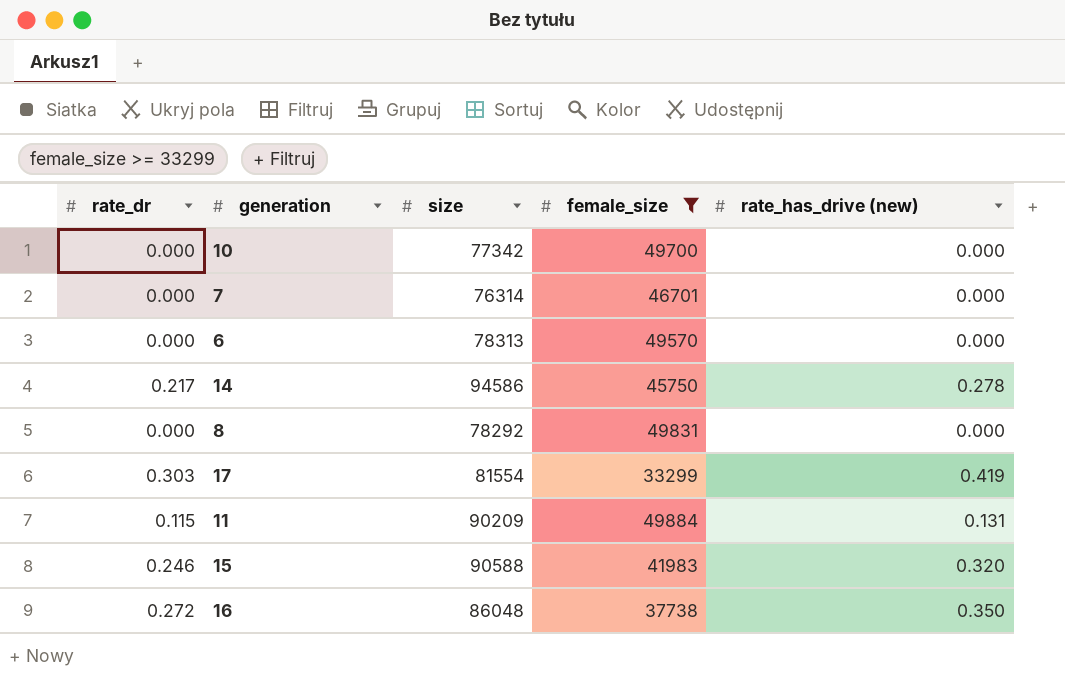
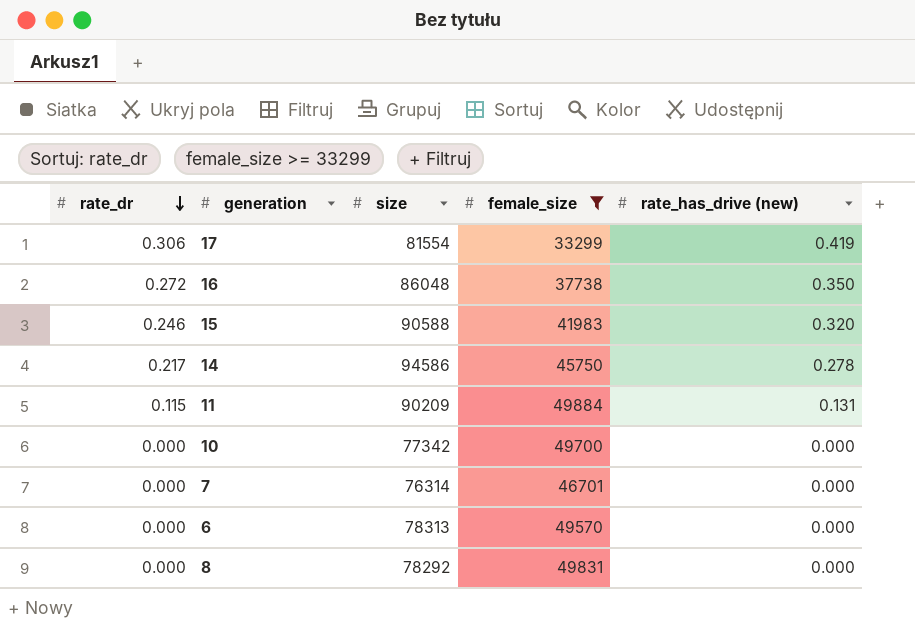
row order: none -> rate_dr descending
17 | rate_dr: 0.303 -> 0.306

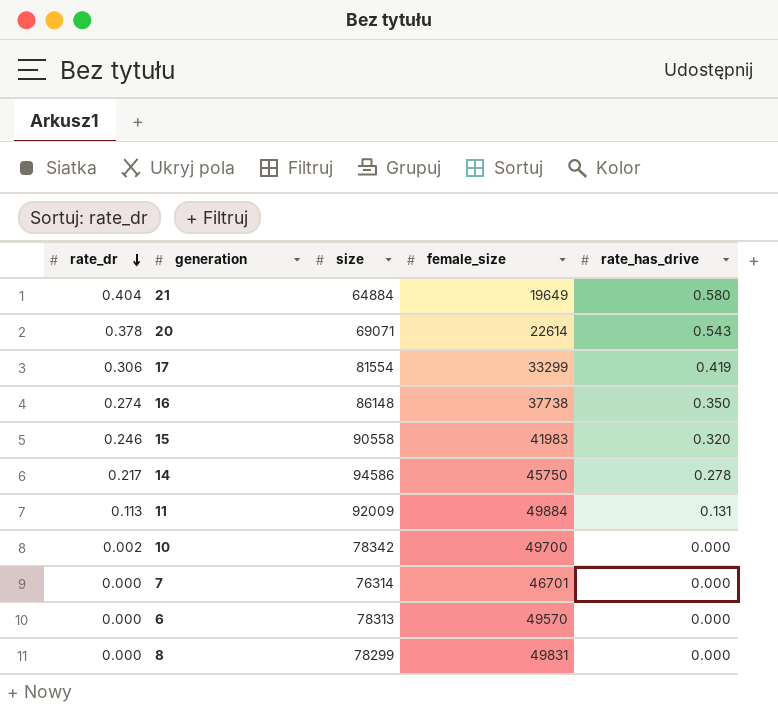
filter: female_size >= 33299 -> none
column name: rate_has_drive (new) -> rate_has_drive
16 | rate_dr: 0.272 -> 0.274
16 | size: 86048 -> 86148
15 | size: 90588 -> 90558
11 | rate_dr: 0.115 -> 0.113
11 | size: 90209 -> 92009
10 | rate_dr: 0.000 -> 0.002
10 | size: 77342 -> 78342
8 | size: 78292 -> 78299

